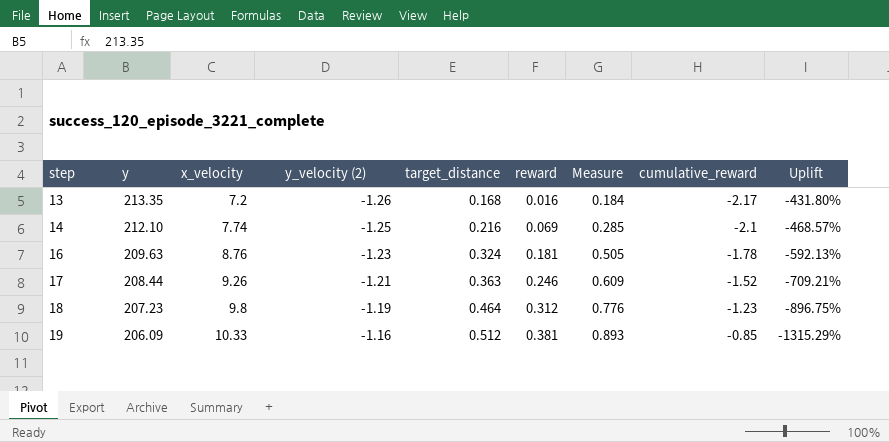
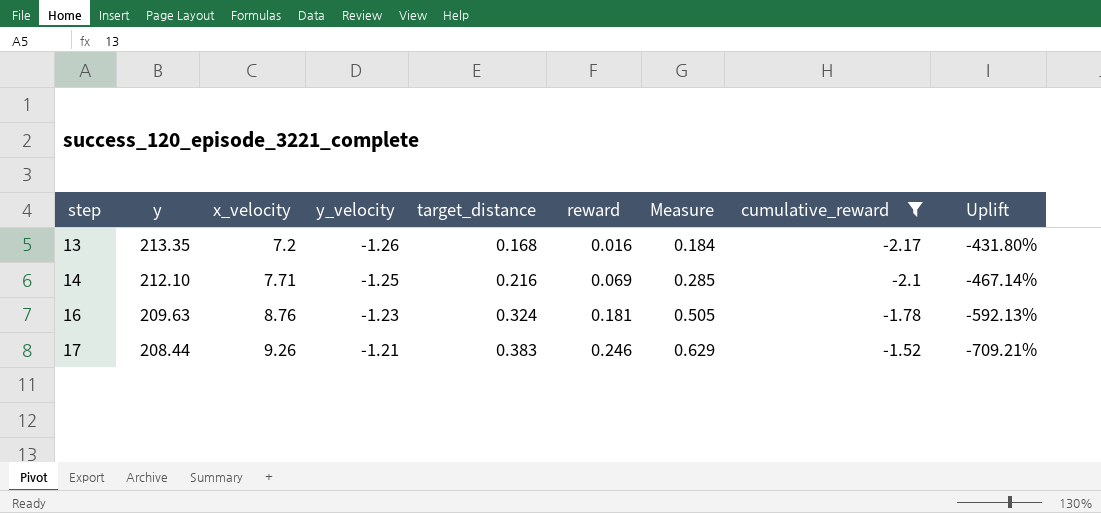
filter: none -> cumulative_reward <= -1.52
column name: y_velocity (2) -> y_velocity
14 | x_velocity: 7.74 -> 7.71
14 | Uplift: -468.57% -> -467.14%
17 | target_distance: 0.363 -> 0.383
17 | Measure: 0.609 -> 0.629

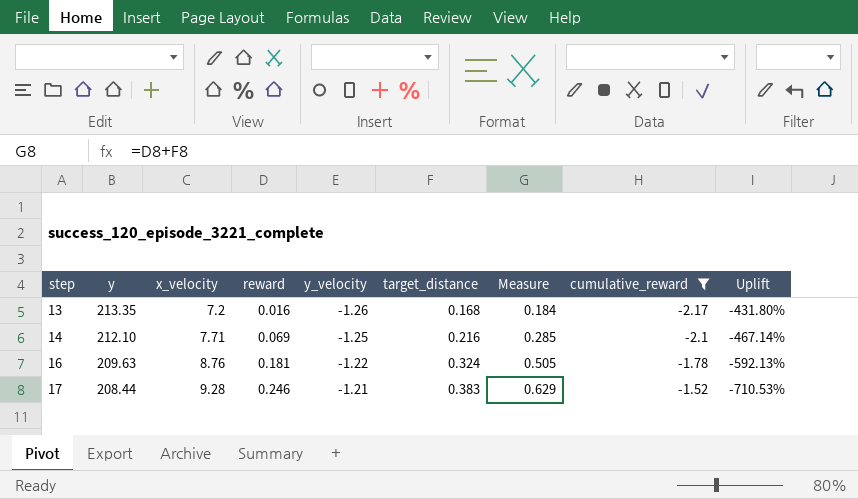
column reward | position: 6 -> 4
16 | y_velocity: -1.23 -> -1.22
17 | x_velocity: 9.26 -> 9.28
17 | Uplift: -709.21% -> -710.53%

